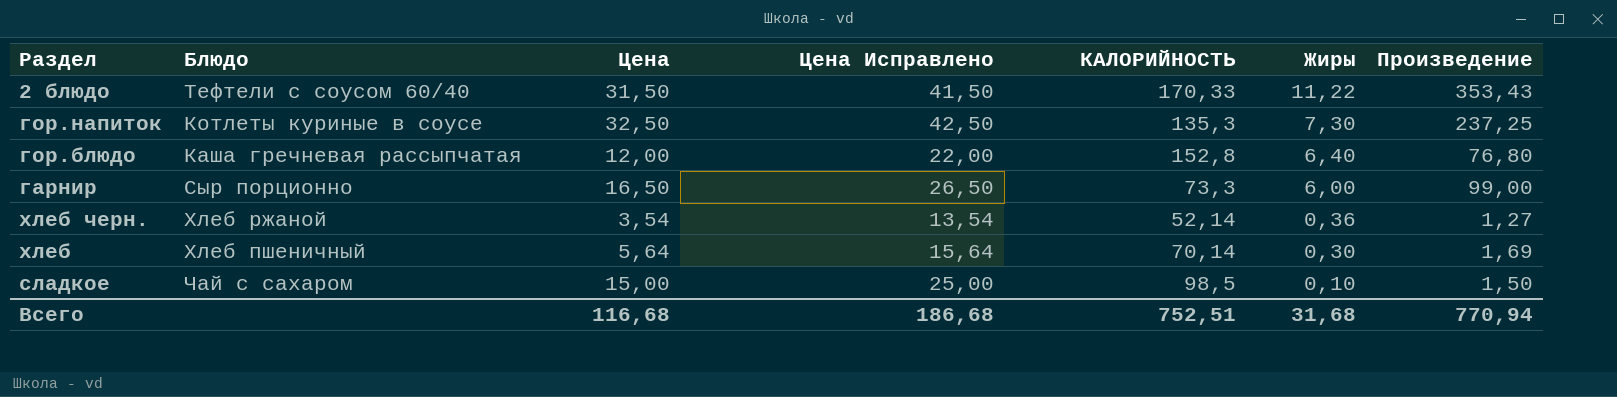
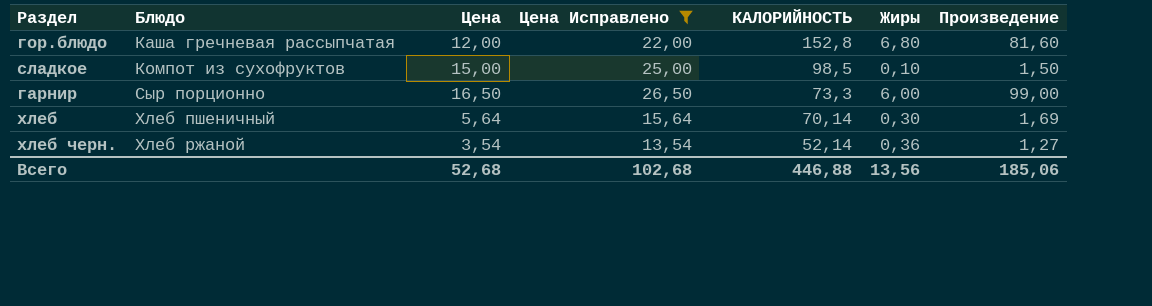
filter: none -> Цена Исправлено <= 26,50
row order: Жиры descending -> Блюдо ascending
гор.блюдо | Жиры: 6,40 -> 6,80
гор.блюдо | Произведение: 76,80 -> 81,60
сладкое | Блюдо: Чай с сахаром -> Компот из сухофруктов
Всего | Цена: 116,68 -> 52,68
Всего | Цена Исправлено: 186,68 -> 102,68
Всего | КАЛОРИЙНОСТЬ: 752,51 -> 446,88
Всего | Жиры: 31,68 -> 13,56
Всего | Произведение: 770,94 -> 185,06

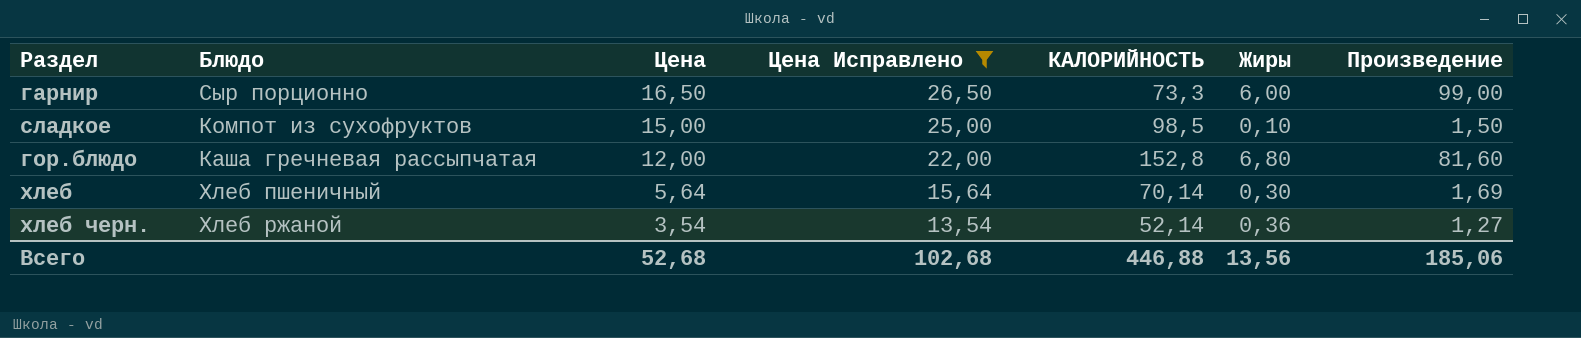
row order: Блюдо ascending -> Цена descending

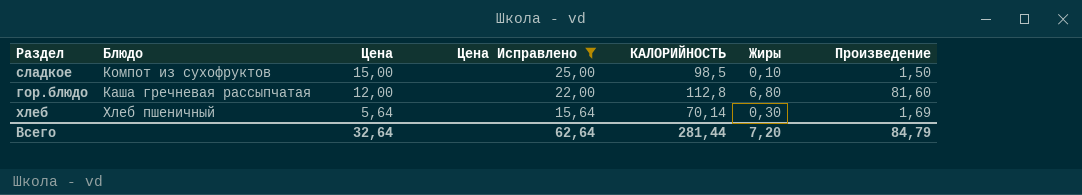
row гарнир: Сыр порционно | 16,50 | 26,50 | 73,3 | 6,00 | 99,00 -> none
row хлеб черн.: Хлеб ржаной | 3,54 | 13,54 | 52,14 | 0,36 | 1,27 -> none
гор.блюдо | КАЛОРИЙНОСТЬ: 152,8 -> 112,8
Всего | Цена: 52,68 -> 32,64
Всего | Цена Исправлено: 102,68 -> 62,64
Всего | КАЛОРИЙНОСТЬ: 446,88 -> 281,44
Всего | Жиры: 13,56 -> 7,20
Всего | Произведение: 185,06 -> 84,79

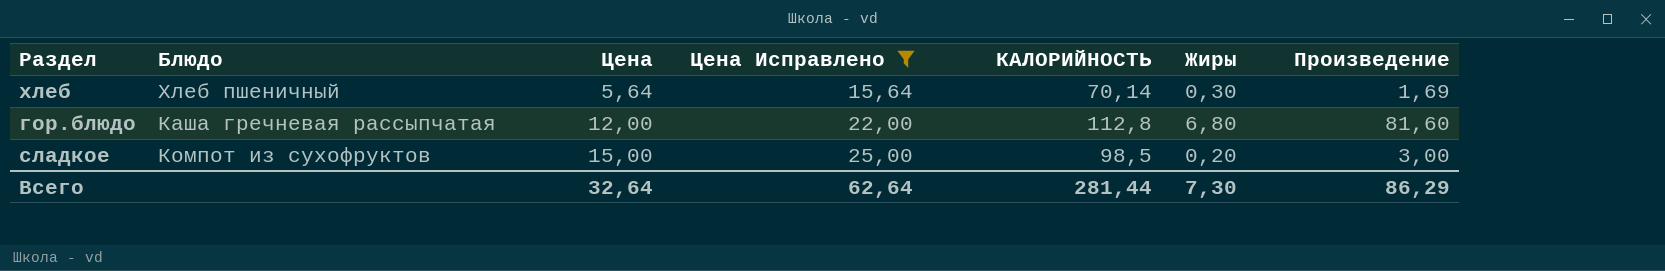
row order: Цена descending -> Цена ascending
сладкое | Жиры: 0,10 -> 0,20
сладкое | Произведение: 1,50 -> 3,00
Всего | Жиры: 7,20 -> 7,30
Всего | Произведение: 84,79 -> 86,29

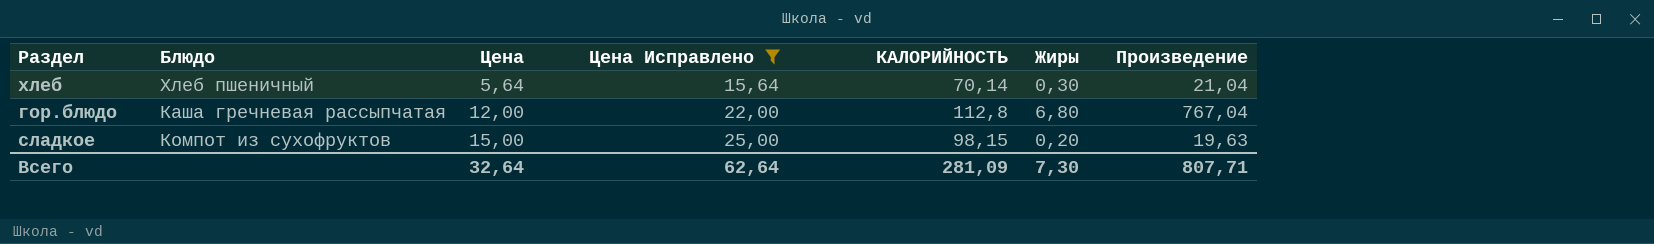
column Произведение | formula: [Цена] * [Жиры] -> [КАЛОРИЙНОСТЬ] * [Жиры]
сладкое | КАЛОРИЙНОСТЬ: 98,5 -> 98,15
Всего | КАЛОРИЙНОСТЬ: 281,44 -> 281,09
Всего | Произведение: 86,29 -> 807,71

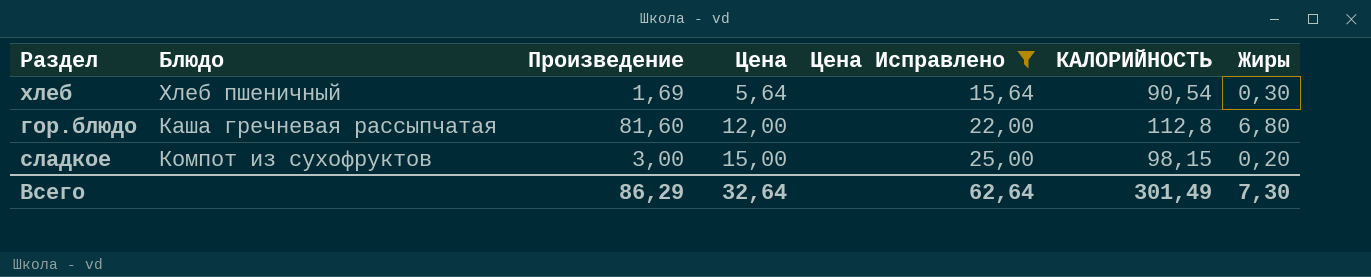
column Произведение | formula: [КАЛОРИЙНОСТЬ] * [Жиры] -> [Цена] * [Жиры]
column Произведение | position: 7 -> 3
хлеб | КАЛОРИЙНОСТЬ: 70,14 -> 90,54
Всего | Произведение: 807,71 -> 86,29
Всего | КАЛОРИЙНОСТЬ: 281,09 -> 301,49

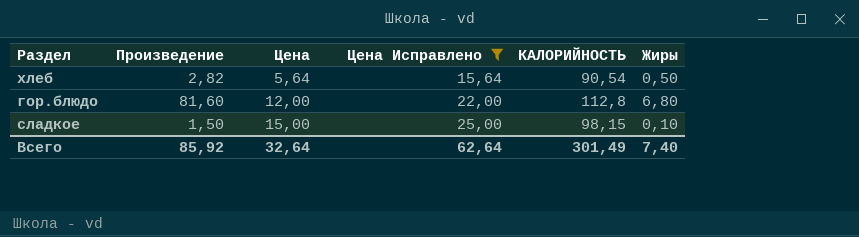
column Блюдо | position: 2 -> none
хлеб | Произведение: 1,69 -> 2,82
хлеб | Жиры: 0,30 -> 0,50
сладкое | Произведение: 3,00 -> 1,50
сладкое | Жиры: 0,20 -> 0,10
Всего | Произведение: 86,29 -> 85,92
Всего | Жиры: 7,30 -> 7,40

